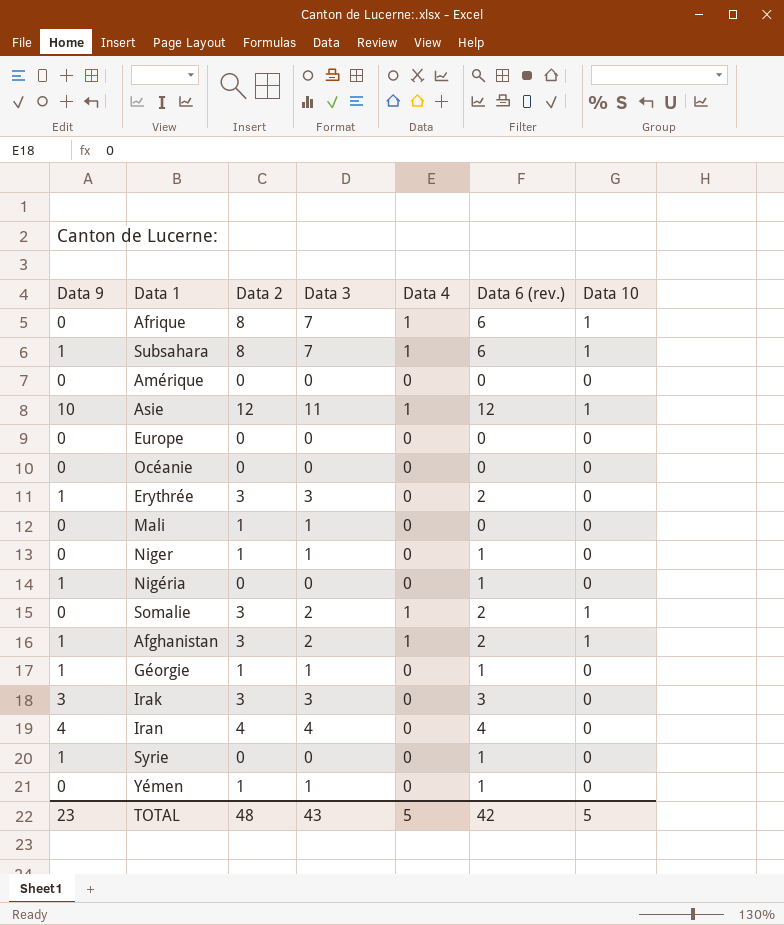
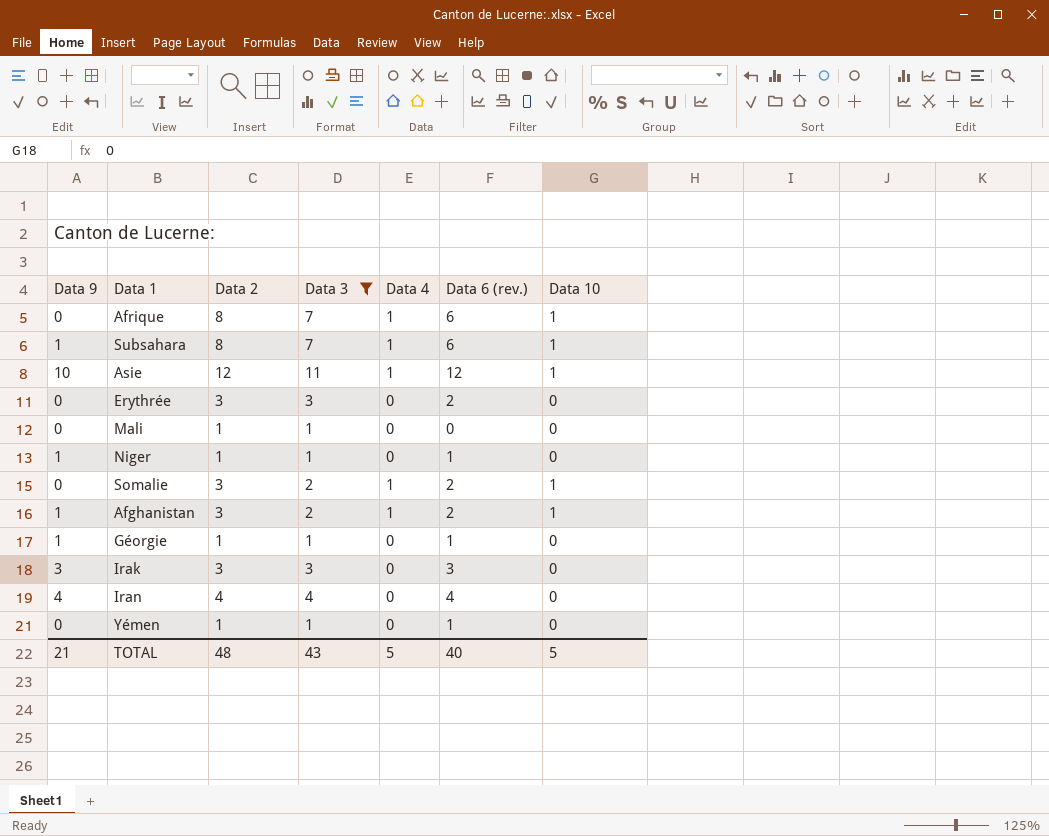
filter: none -> Data 3 != 0
Erythrée | Data 9: 1 -> 0
Niger | Data 9: 0 -> 1
TOTAL | Data 9: 23 -> 21
TOTAL | Data 6 (rev.): 42 -> 40

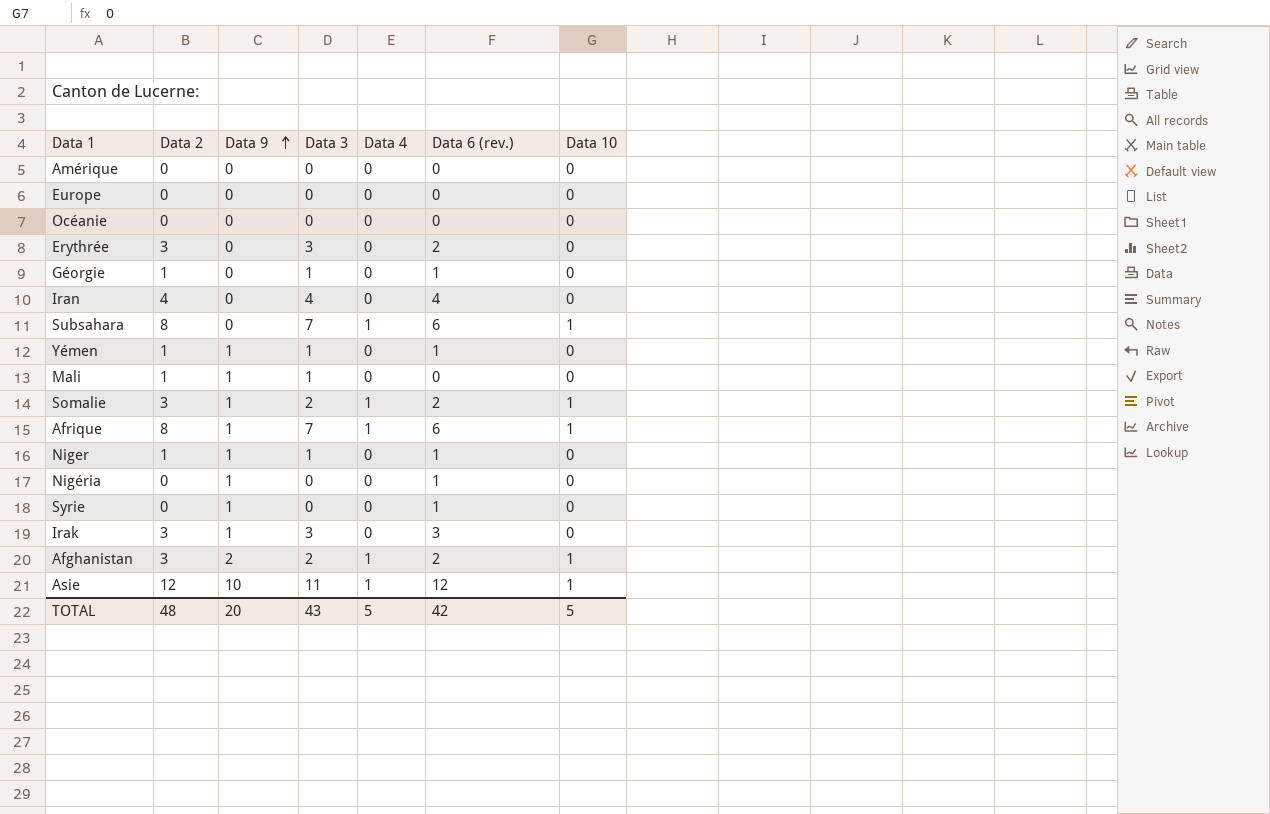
filter: Data 3 != 0 -> none
row order: none -> Data 9 ascending
column Data 9 | position: 1 -> 3
Géorgie | Data 9: 1 -> 0
Iran | Data 9: 4 -> 0
Subsahara | Data 9: 1 -> 0
Yémen | Data 9: 0 -> 1
Mali | Data 9: 0 -> 1
Somalie | Data 9: 0 -> 1
Afrique | Data 9: 0 -> 1
Irak | Data 9: 3 -> 1
Afghanistan | Data 9: 1 -> 2
TOTAL | Data 9: 21 -> 20
TOTAL | Data 6 (rev.): 40 -> 42

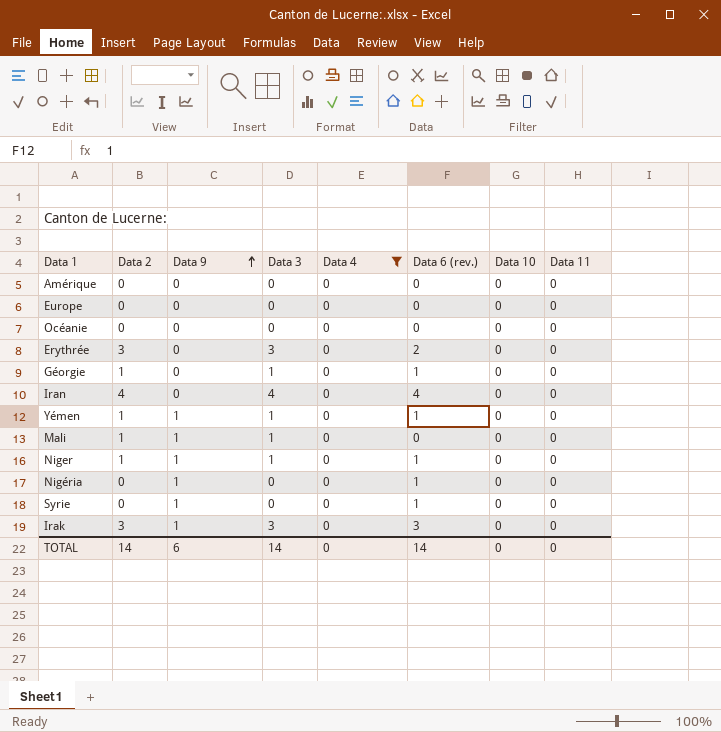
filter: none -> Data 4 = 0
column Data 11 | position: none -> 8
TOTAL | Data 2: 48 -> 14
TOTAL | Data 9: 20 -> 6
TOTAL | Data 3: 43 -> 14
TOTAL | Data 4: 5 -> 0
TOTAL | Data 6 (rev.): 42 -> 14
TOTAL | Data 10: 5 -> 0

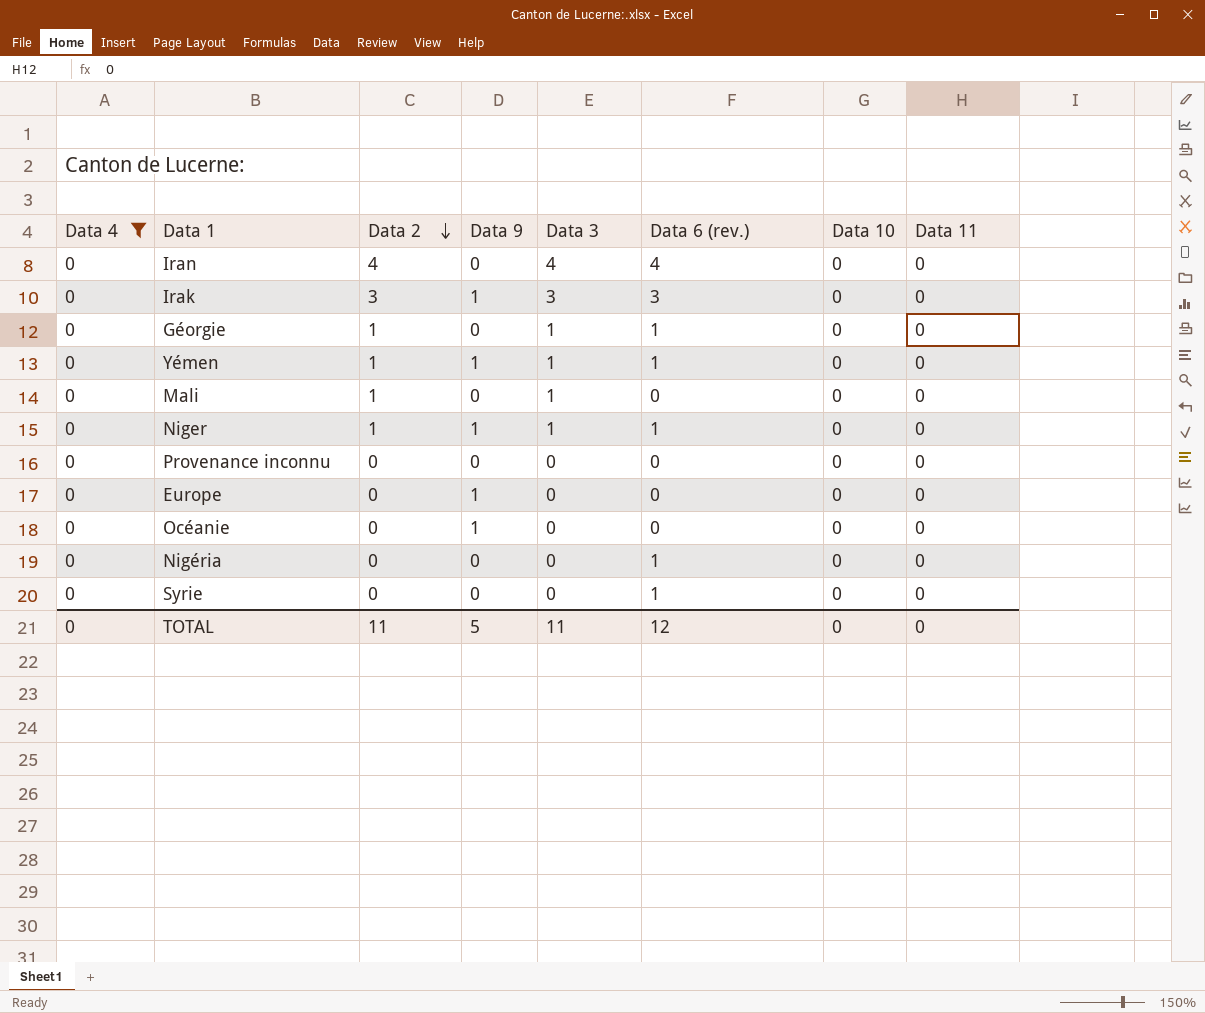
row order: Data 9 ascending -> Data 2 descending
column Data 4 | position: 5 -> 1
row Amérique: 0 | 0 | 0 | 0 | 0 | 0 | 0 -> none
row Erythrée: 3 | 0 | 3 | 0 | 2 | 0 | 0 -> none
Mali | Data 9: 1 -> 0
row Provenance inconnu: none -> 0 | 0 | 0 | 0 | 0 | 0 | 0
Europe | Data 9: 0 -> 1
Océanie | Data 9: 0 -> 1
Nigéria | Data 9: 1 -> 0
Syrie | Data 9: 1 -> 0
TOTAL | Data 2: 14 -> 11
TOTAL | Data 9: 6 -> 5
TOTAL | Data 3: 14 -> 11
TOTAL | Data 6 (rev.): 14 -> 12

